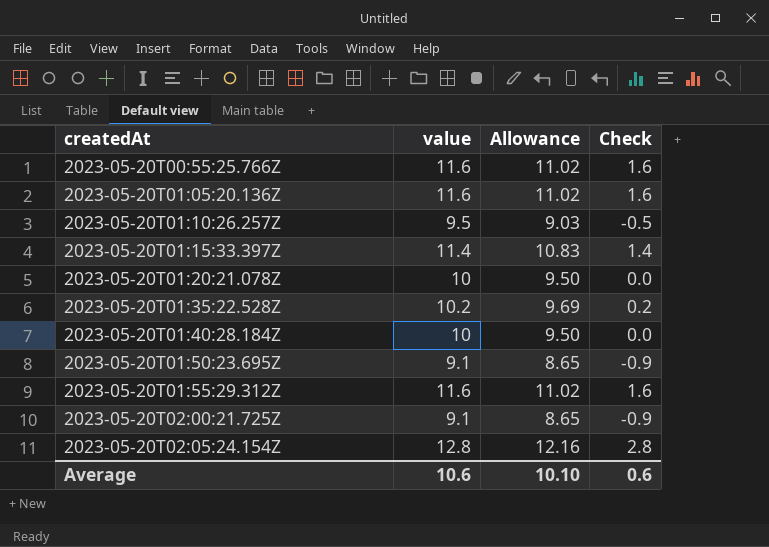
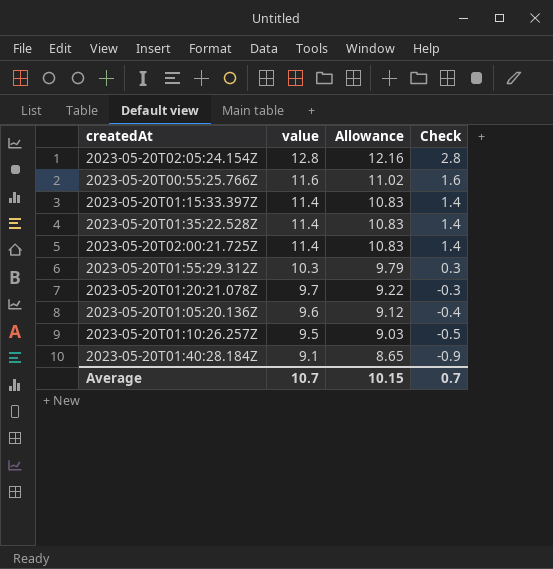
row order: createdAt ascending -> value descending
row 2023-05-20T01:50:23.695Z: 9.1 | 8.65 | -0.9 -> none
2023-05-20T01:35:22.528Z | value: 10.2 -> 11.4
2023-05-20T01:35:22.528Z | Allowance: 9.69 -> 10.83
2023-05-20T01:35:22.528Z | Check: 0.2 -> 1.4
2023-05-20T02:00:21.725Z | value: 9.1 -> 11.4
2023-05-20T02:00:21.725Z | Allowance: 8.65 -> 10.83
2023-05-20T02:00:21.725Z | Check: -0.9 -> 1.4
2023-05-20T01:55:29.312Z | value: 11.6 -> 10.3
2023-05-20T01:55:29.312Z | Allowance: 11.02 -> 9.79
2023-05-20T01:55:29.312Z | Check: 1.6 -> 0.3
2023-05-20T01:20:21.078Z | value: 10 -> 9.7
2023-05-20T01:20:21.078Z | Allowance: 9.50 -> 9.22
2023-05-20T01:20:21.078Z | Check: 0.0 -> -0.3
2023-05-20T01:05:20.136Z | value: 11.6 -> 9.6
2023-05-20T01:05:20.136Z | Allowance: 11.02 -> 9.12
2023-05-20T01:05:20.136Z | Check: 1.6 -> -0.4
2023-05-20T01:40:28.184Z | value: 10 -> 9.1
2023-05-20T01:40:28.184Z | Allowance: 9.50 -> 8.65
2023-05-20T01:40:28.184Z | Check: 0.0 -> -0.9
Average | value: 10.6 -> 10.7
Average | Allowance: 10.10 -> 10.15
Average | Check: 0.6 -> 0.7

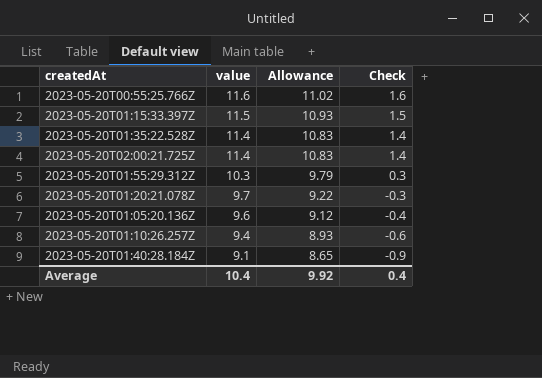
row 2023-05-20T02:05:24.154Z: 12.8 | 12.16 | 2.8 -> none
2023-05-20T01:15:33.397Z | value: 11.4 -> 11.5
2023-05-20T01:15:33.397Z | Allowance: 10.83 -> 10.93
2023-05-20T01:15:33.397Z | Check: 1.4 -> 1.5
2023-05-20T01:10:26.257Z | value: 9.5 -> 9.4
2023-05-20T01:10:26.257Z | Allowance: 9.03 -> 8.93
2023-05-20T01:10:26.257Z | Check: -0.5 -> -0.6
Average | value: 10.7 -> 10.4
Average | Allowance: 10.15 -> 9.92
Average | Check: 0.7 -> 0.4

